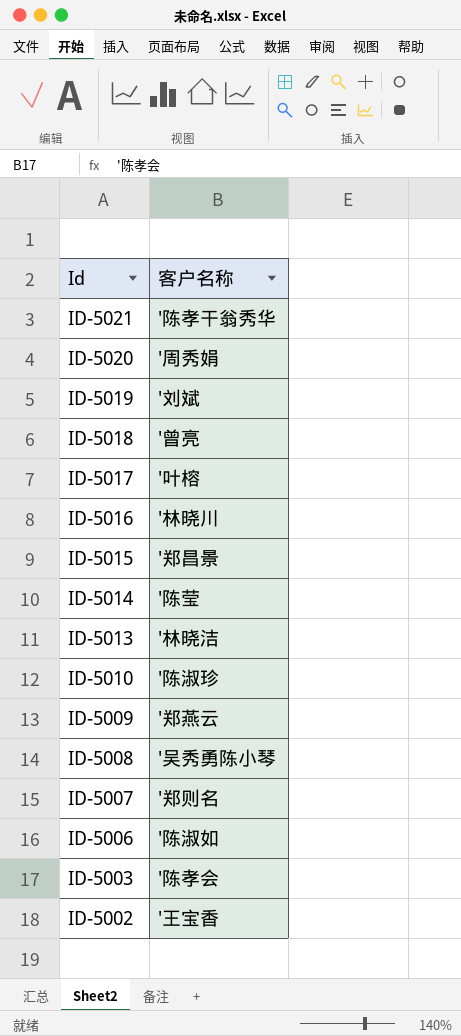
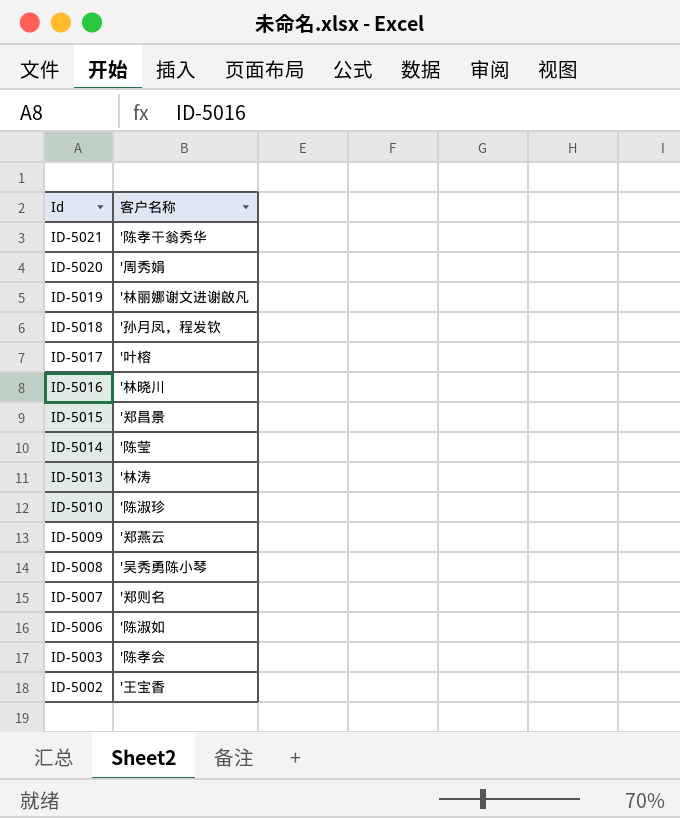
ID-5019 | 客户名称: '刘斌 -> '林丽娜谢文进谢啟凡
ID-5018 | 客户名称: '曾亮 -> '孙月凤，程发钦
ID-5013 | 客户名称: '林晓洁 -> '林涛

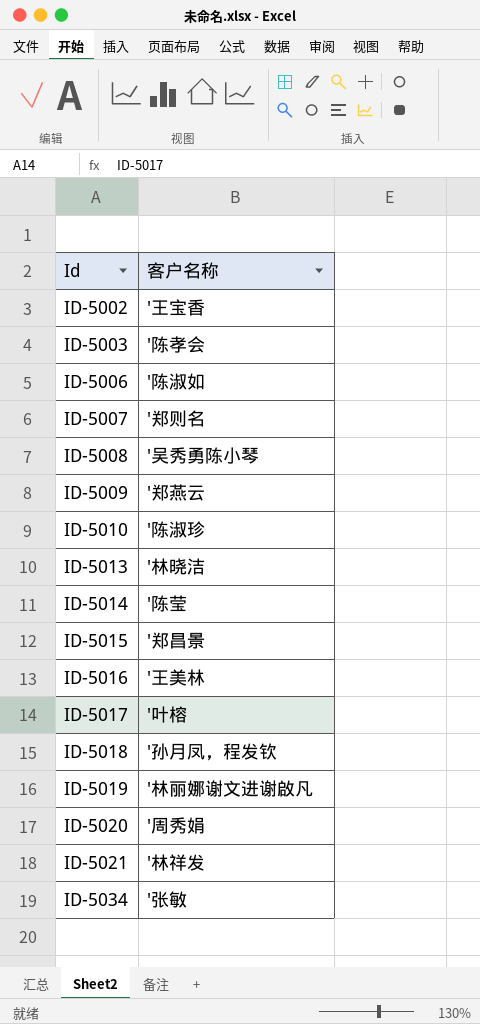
row order: Id descending -> Id ascending
ID-5013 | 客户名称: '林涛 -> '林晓洁
ID-5016 | 客户名称: '林晓川 -> '王美林
ID-5021 | 客户名称: '陈孝干翁秀华 -> '林祥发
row ID-5034: none -> '张敏

